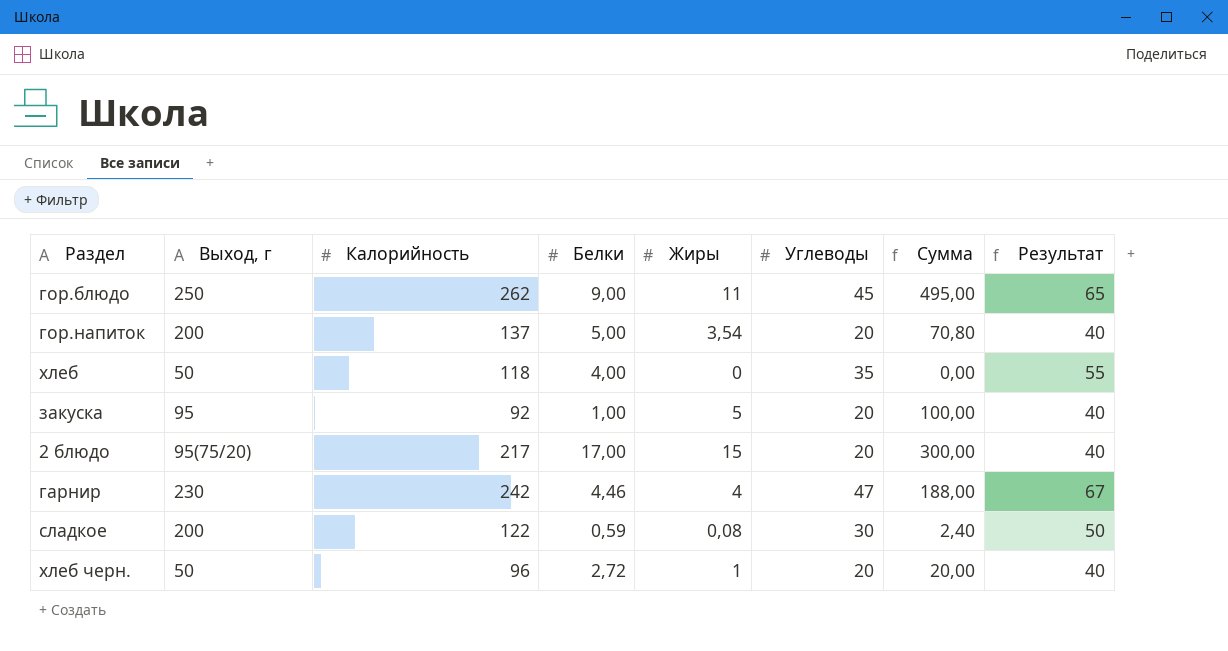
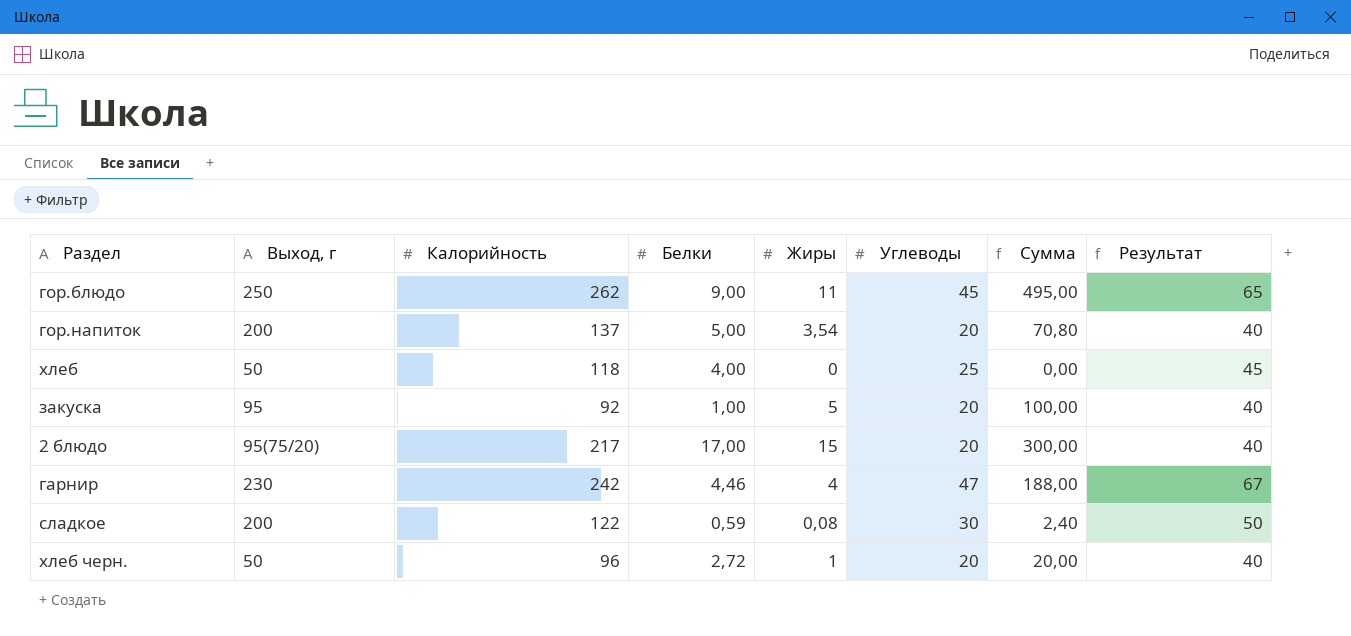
хлеб | Углеводы: 35 -> 25
хлеб | Результат: 55 -> 45

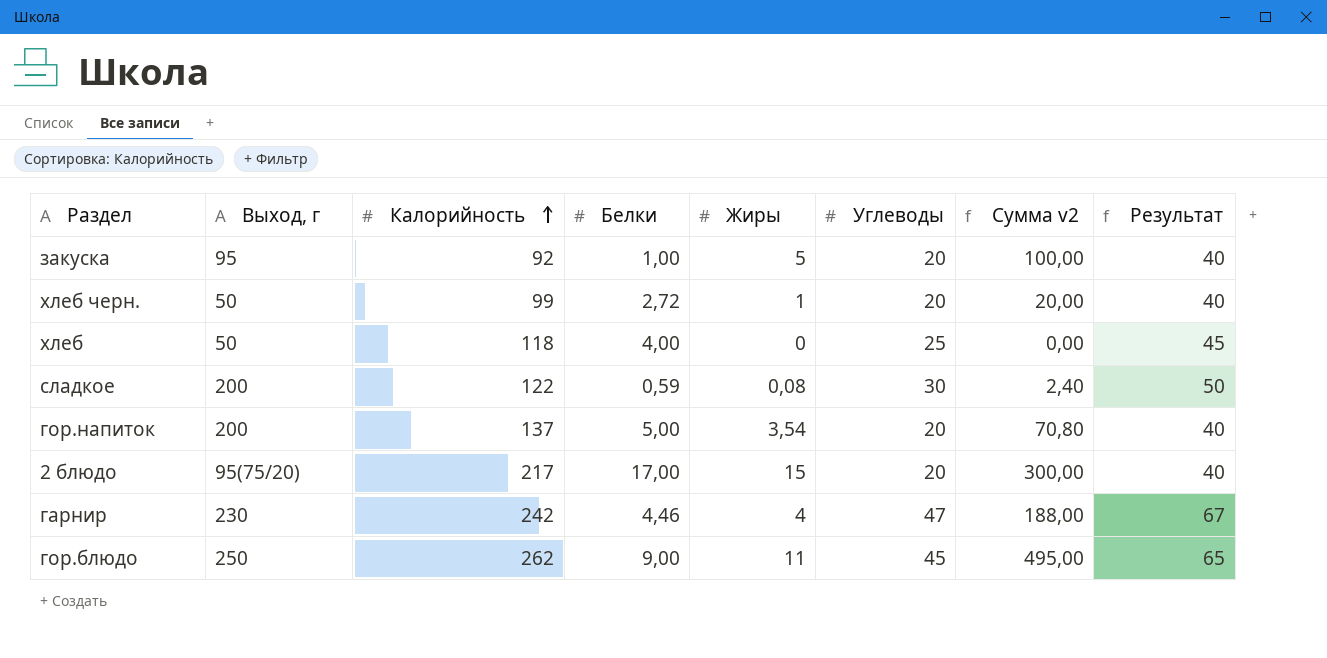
row order: none -> Калорийность ascending
column name: Сумма -> Сумма v2
хлеб черн. | Калорийность: 96 -> 99

